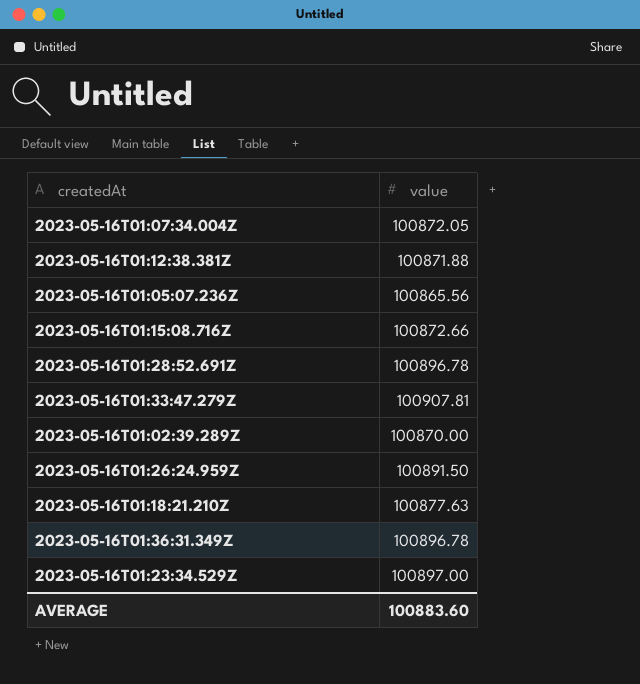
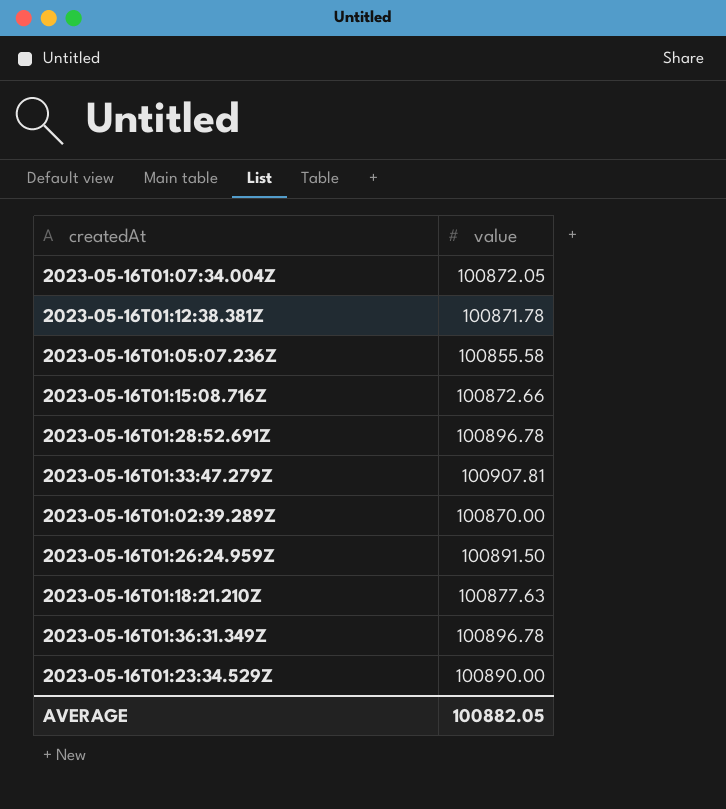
2023-05-16T01:12:38.381Z | value: 100871.88 -> 100871.78
2023-05-16T01:05:07.236Z | value: 100865.56 -> 100855.58
2023-05-16T01:23:34.529Z | value: 100897.00 -> 100890.00
AVERAGE | value: 100883.60 -> 100882.05

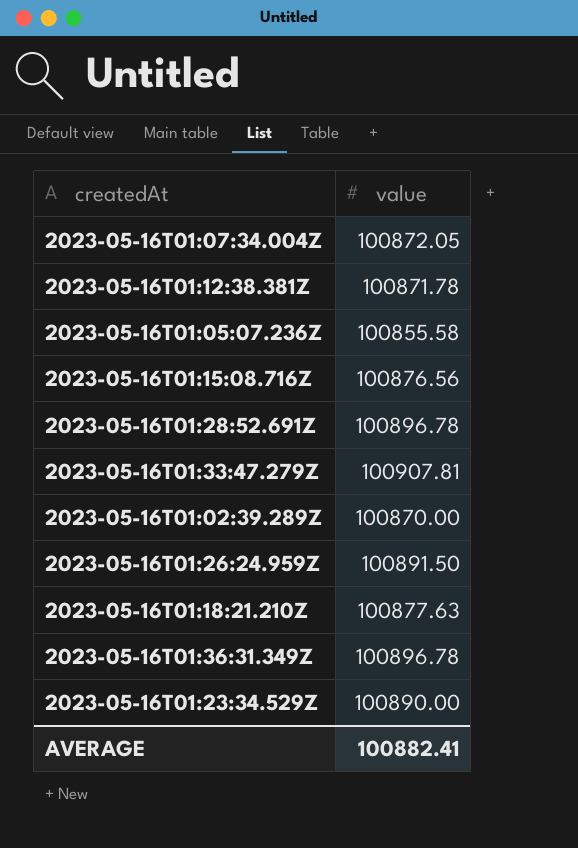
2023-05-16T01:15:08.716Z | value: 100872.66 -> 100876.56
AVERAGE | value: 100882.05 -> 100882.41

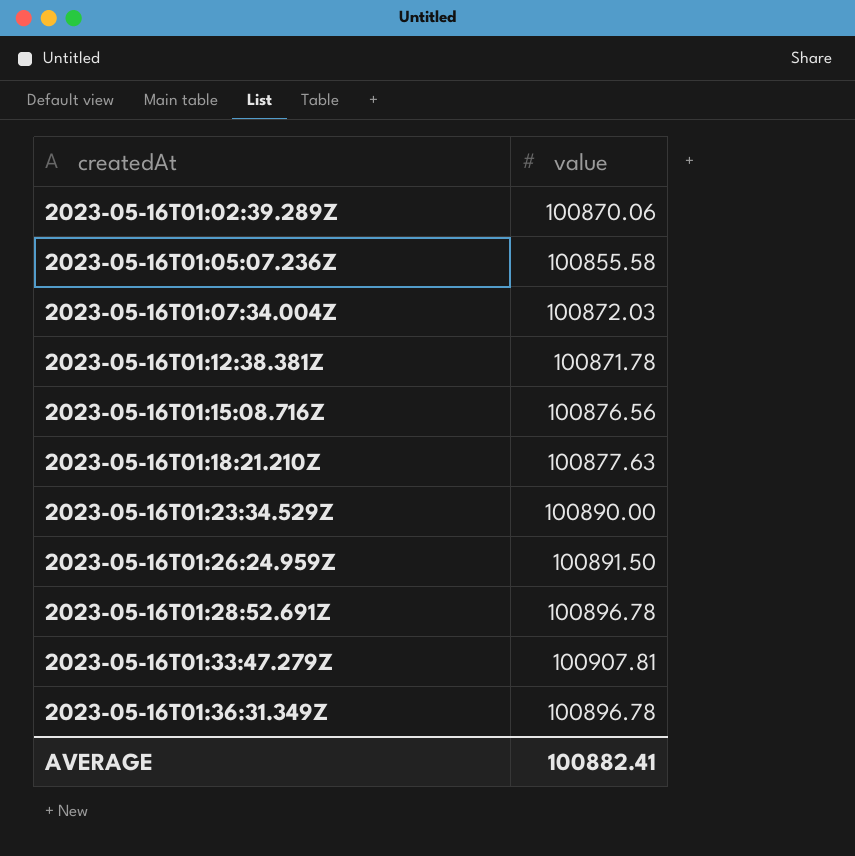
row order: none -> createdAt ascending
2023-05-16T01:02:39.289Z | value: 100870.00 -> 100870.06
2023-05-16T01:07:34.004Z | value: 100872.05 -> 100872.03

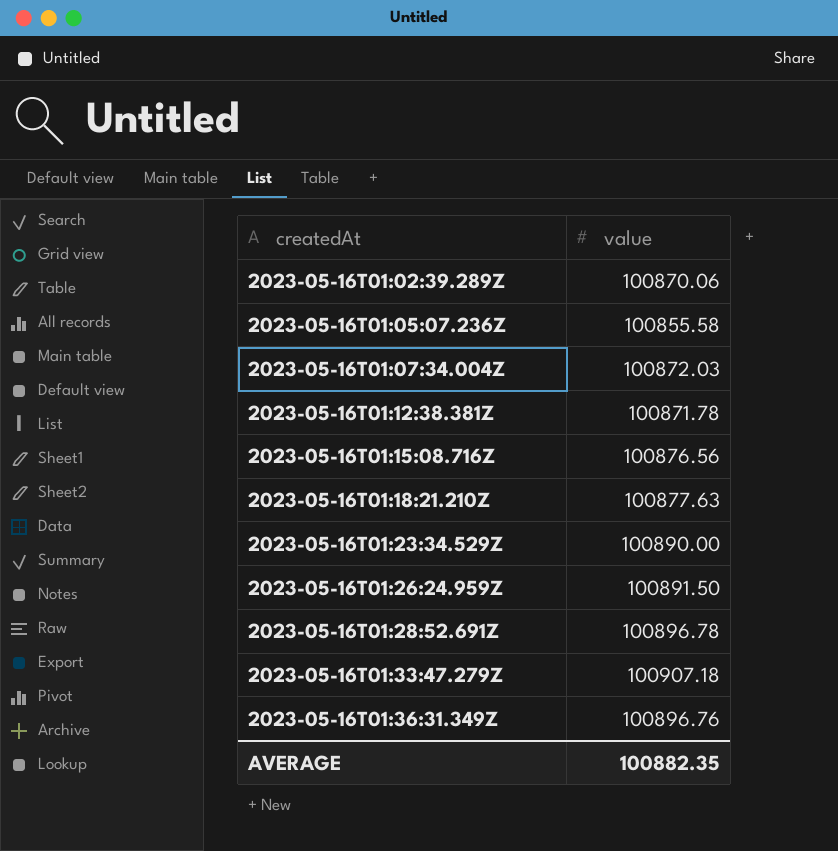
2023-05-16T01:33:47.279Z | value: 100907.81 -> 100907.18
2023-05-16T01:36:31.349Z | value: 100896.78 -> 100896.76
AVERAGE | value: 100882.41 -> 100882.35

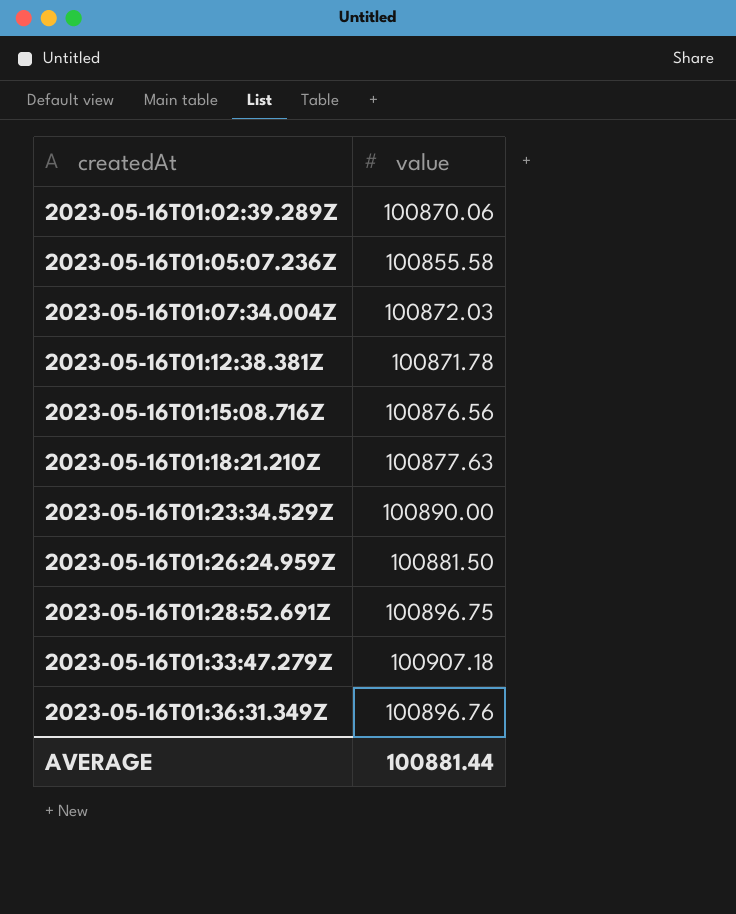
2023-05-16T01:26:24.959Z | value: 100891.50 -> 100881.50
2023-05-16T01:28:52.691Z | value: 100896.78 -> 100896.75
AVERAGE | value: 100882.35 -> 100881.44

